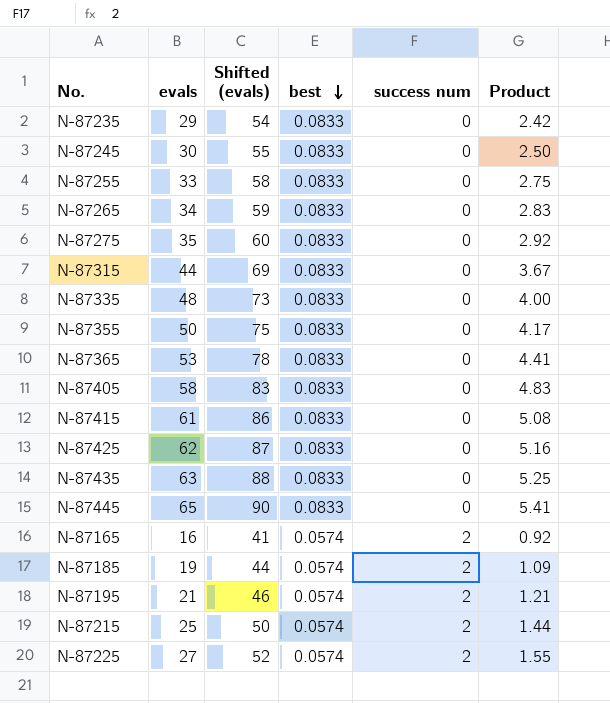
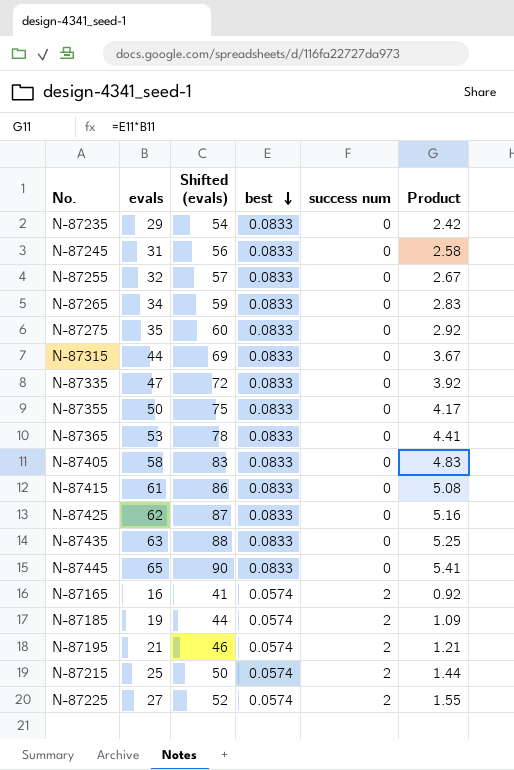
N-87245 | evals: 30 -> 31
N-87245 | Shifted (evals): 55 -> 56
N-87245 | Product: 2.50 -> 2.58
N-87255 | evals: 33 -> 32
N-87255 | Shifted (evals): 58 -> 57
N-87255 | Product: 2.75 -> 2.67
N-87335 | evals: 48 -> 47
N-87335 | Shifted (evals): 73 -> 72
N-87335 | Product: 4.00 -> 3.92

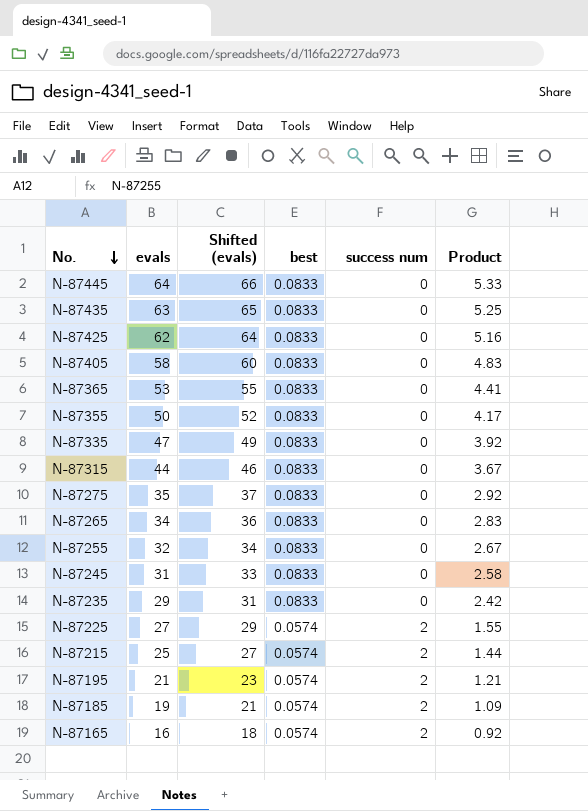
row order: best descending -> No. descending
column Shifted (evals) | formula: [evals] + 25 -> [evals] + 2
row N-87415: 61 | 86 | 0.0833 | 0 | 5.08 -> none
N-87445 | evals: 65 -> 64
N-87445 | Product: 5.41 -> 5.33

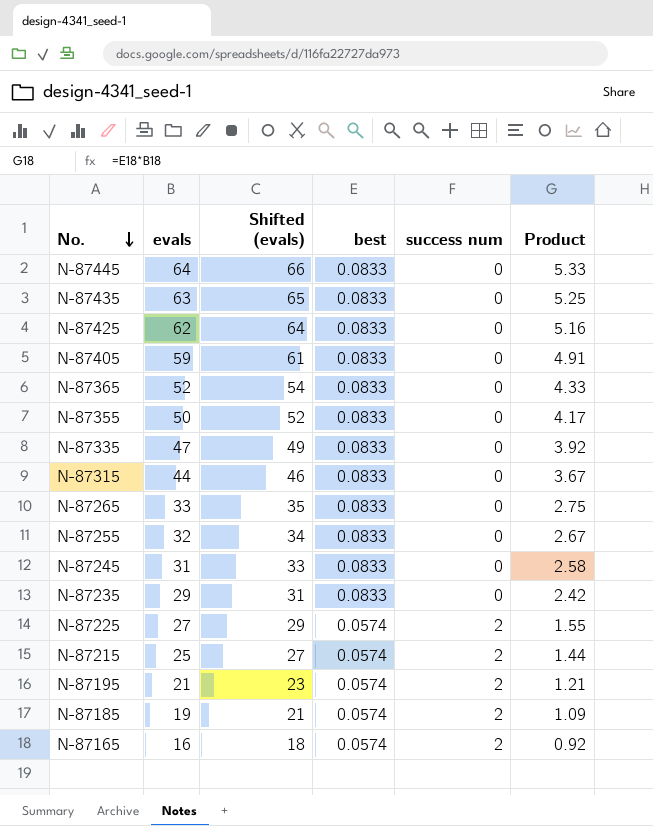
row N-87275: 35 | 37 | 0.0833 | 0 | 2.92 -> none
N-87405 | evals: 58 -> 59
N-87405 | Shifted (evals): 60 -> 61
N-87405 | Product: 4.83 -> 4.91
N-87365 | evals: 53 -> 52
N-87365 | Shifted (evals): 55 -> 54
N-87365 | Product: 4.41 -> 4.33
N-87265 | evals: 34 -> 33
N-87265 | Shifted (evals): 36 -> 35
N-87265 | Product: 2.83 -> 2.75

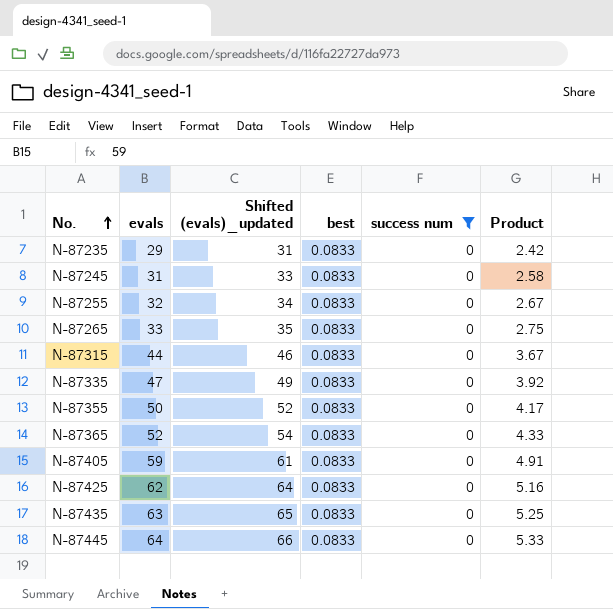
filter: none -> success num = 0
row order: No. descending -> No. ascending
column name: Shifted (evals) -> Shifted (evals)_updated

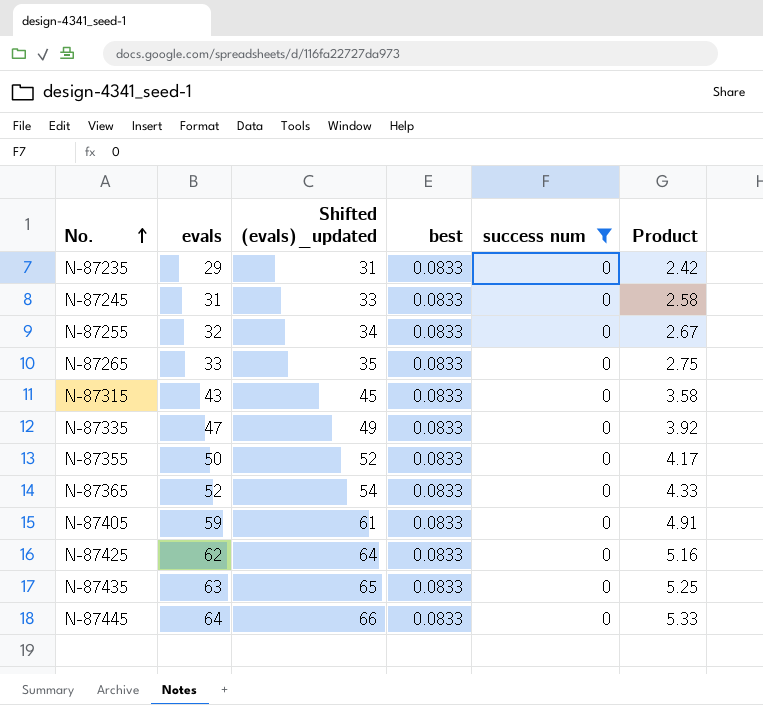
N-87315 | evals: 44 -> 43
N-87315 | Shifted (evals)_updated: 46 -> 45
N-87315 | Product: 3.67 -> 3.58

